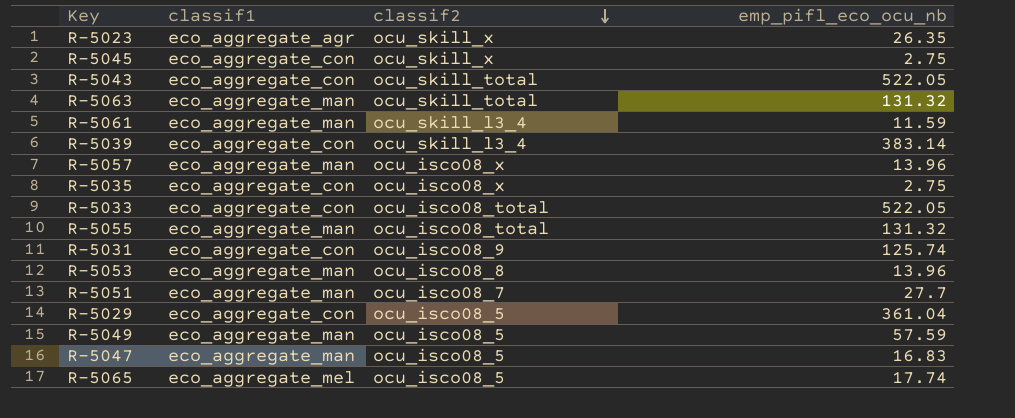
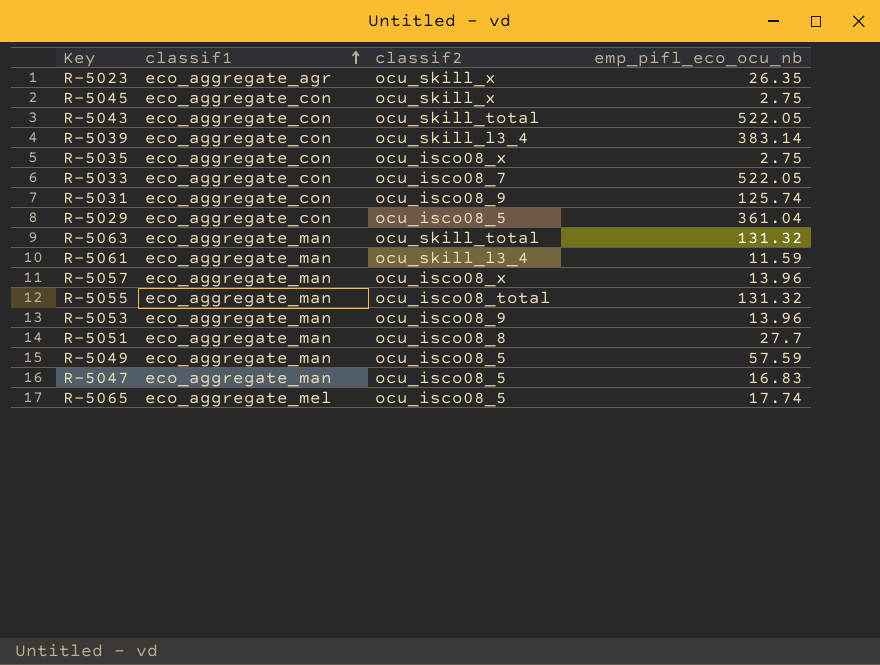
row order: classif2 descending -> classif1 ascending
R-5033 | classif2: ocu_isco08_total -> ocu_isco08_7
R-5053 | classif2: ocu_isco08_8 -> ocu_isco08_9
R-5051 | classif2: ocu_isco08_7 -> ocu_isco08_8

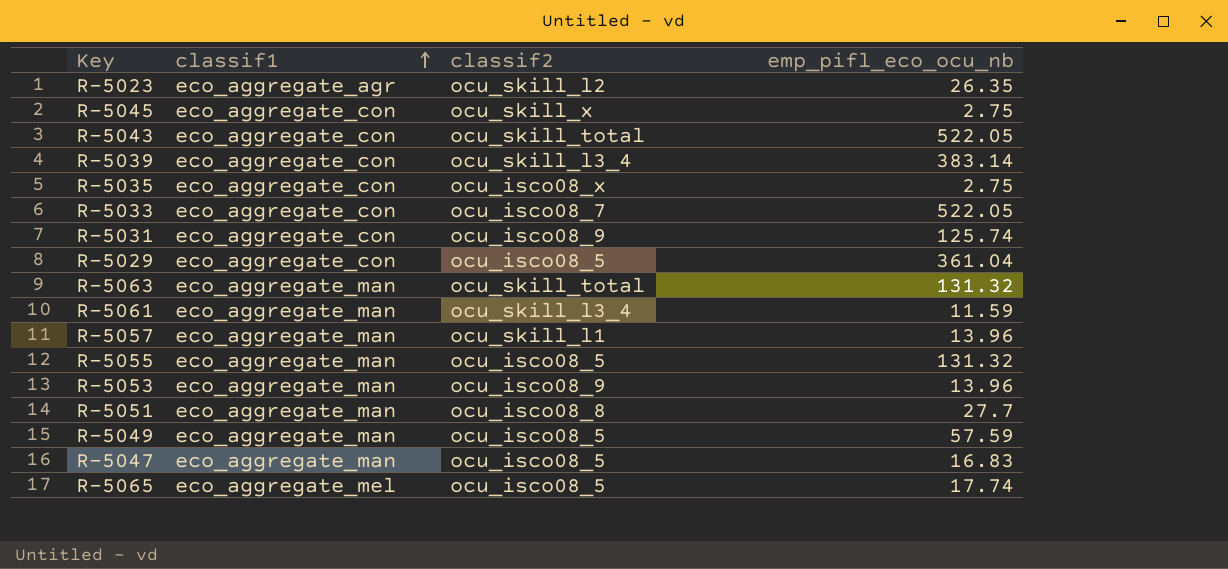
R-5023 | classif2: ocu_skill_x -> ocu_skill_l2
R-5057 | classif2: ocu_isco08_x -> ocu_skill_l1
R-5055 | classif2: ocu_isco08_total -> ocu_isco08_5

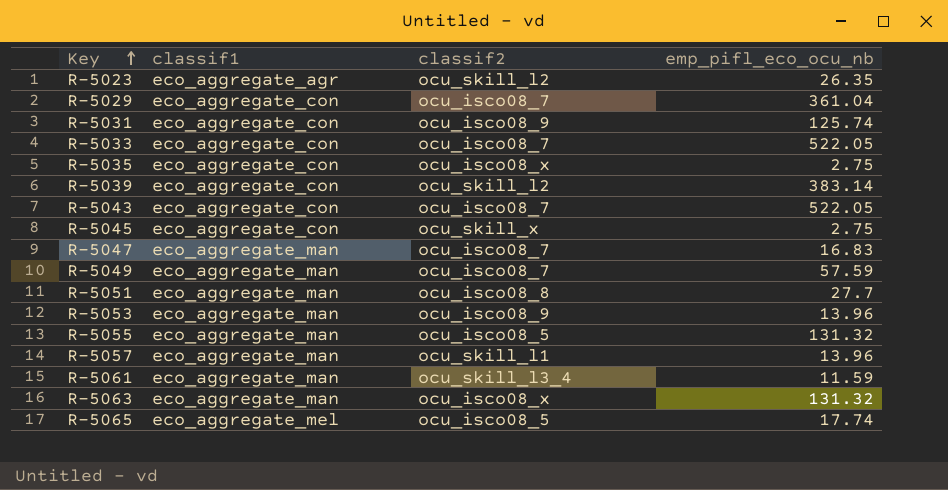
row order: classif1 ascending -> Key ascending
R-5029 | classif2: ocu_isco08_5 -> ocu_isco08_7
R-5039 | classif2: ocu_skill_l3_4 -> ocu_skill_l2
R-5043 | classif2: ocu_skill_total -> ocu_isco08_7
R-5047 | classif2: ocu_isco08_5 -> ocu_isco08_7
R-5049 | classif2: ocu_isco08_5 -> ocu_isco08_7
R-5063 | classif2: ocu_skill_total -> ocu_isco08_x

